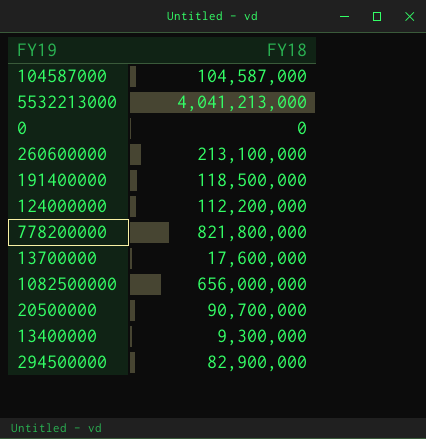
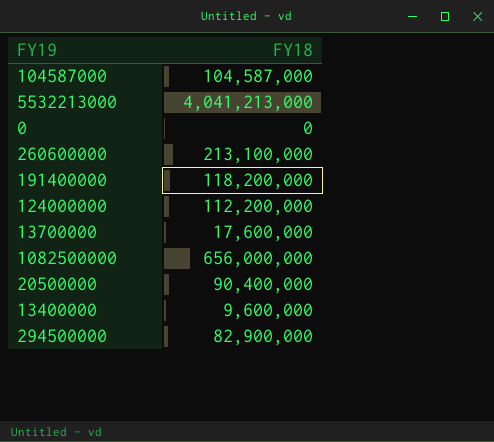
row 778200000: 821,800,000 -> none
191400000 | FY18: 118,500,000 -> 118,200,000
20500000 | FY18: 90,700,000 -> 90,400,000
13400000 | FY18: 9,300,000 -> 9,600,000

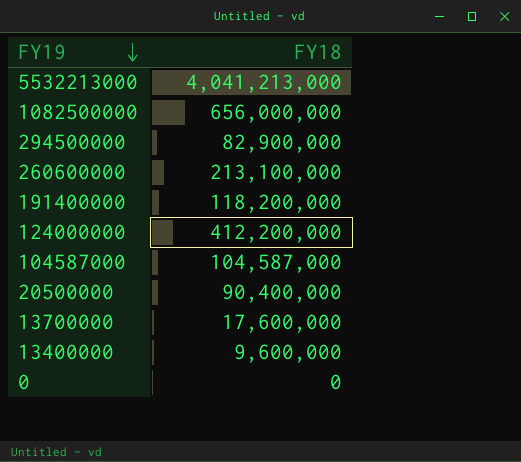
row order: none -> FY19 descending
124000000 | FY18: 112,200,000 -> 412,200,000

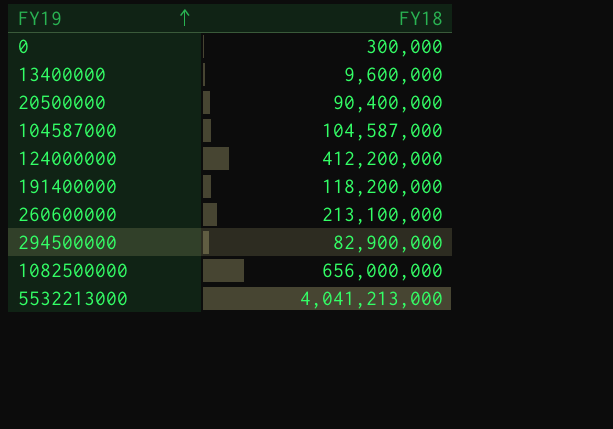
row order: FY19 descending -> FY19 ascending
row 13700000: 17,600,000 -> none
0 | FY18: 0 -> 300,000

